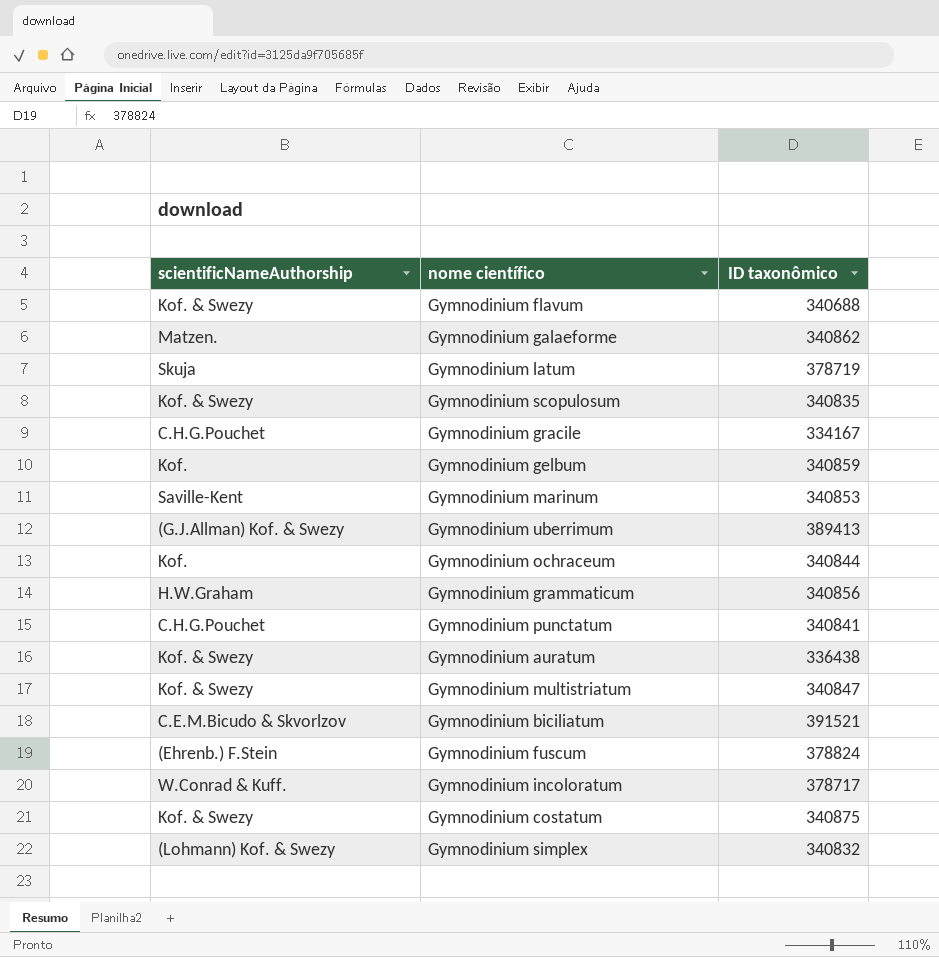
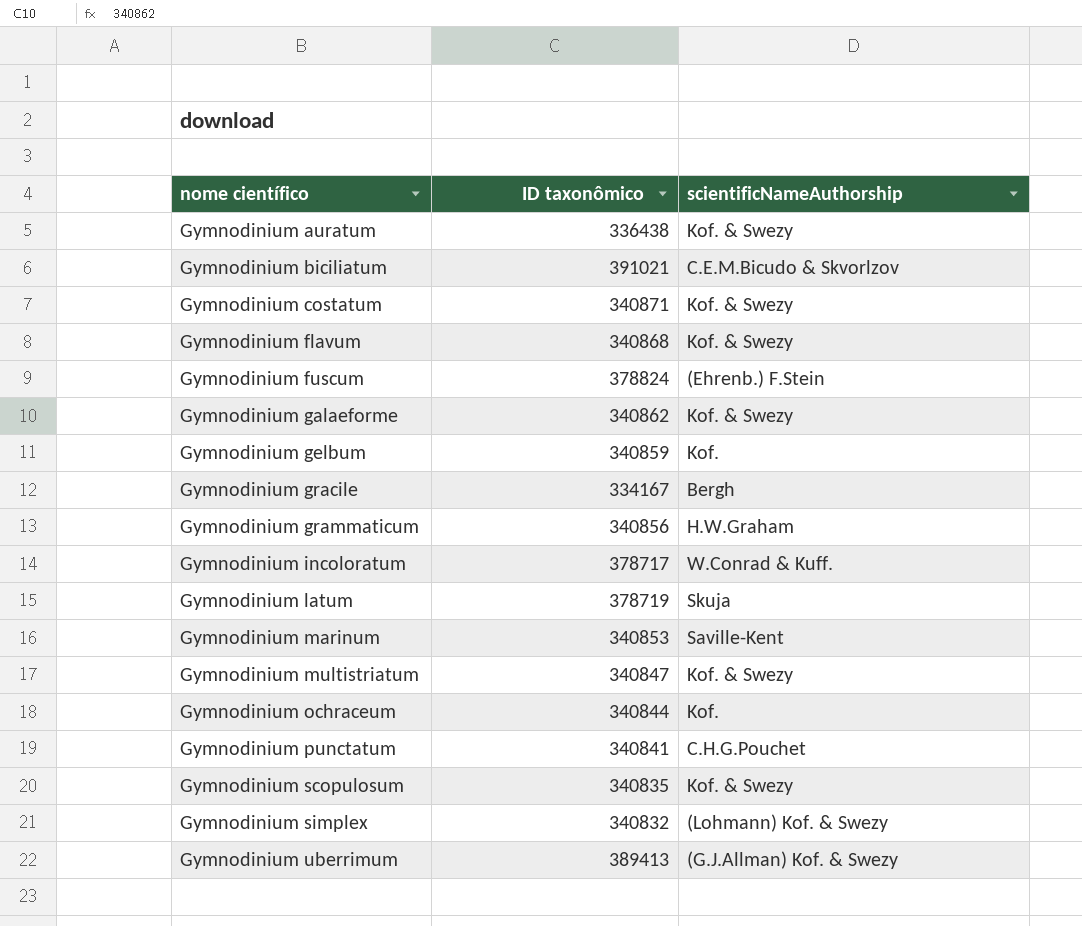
row order: none -> nome científico ascending
column scientificNameAuthorship | position: 1 -> 3
Gymnodinium biciliatum | ID taxonômico: 391521 -> 391021
Gymnodinium costatum | ID taxonômico: 340875 -> 340871
Gymnodinium flavum | ID taxonômico: 340688 -> 340868
Gymnodinium galaeforme | scientificNameAuthorship: Matzen. -> Kof. & Swezy
Gymnodinium gracile | scientificNameAuthorship: C.H.G.Pouchet -> Bergh

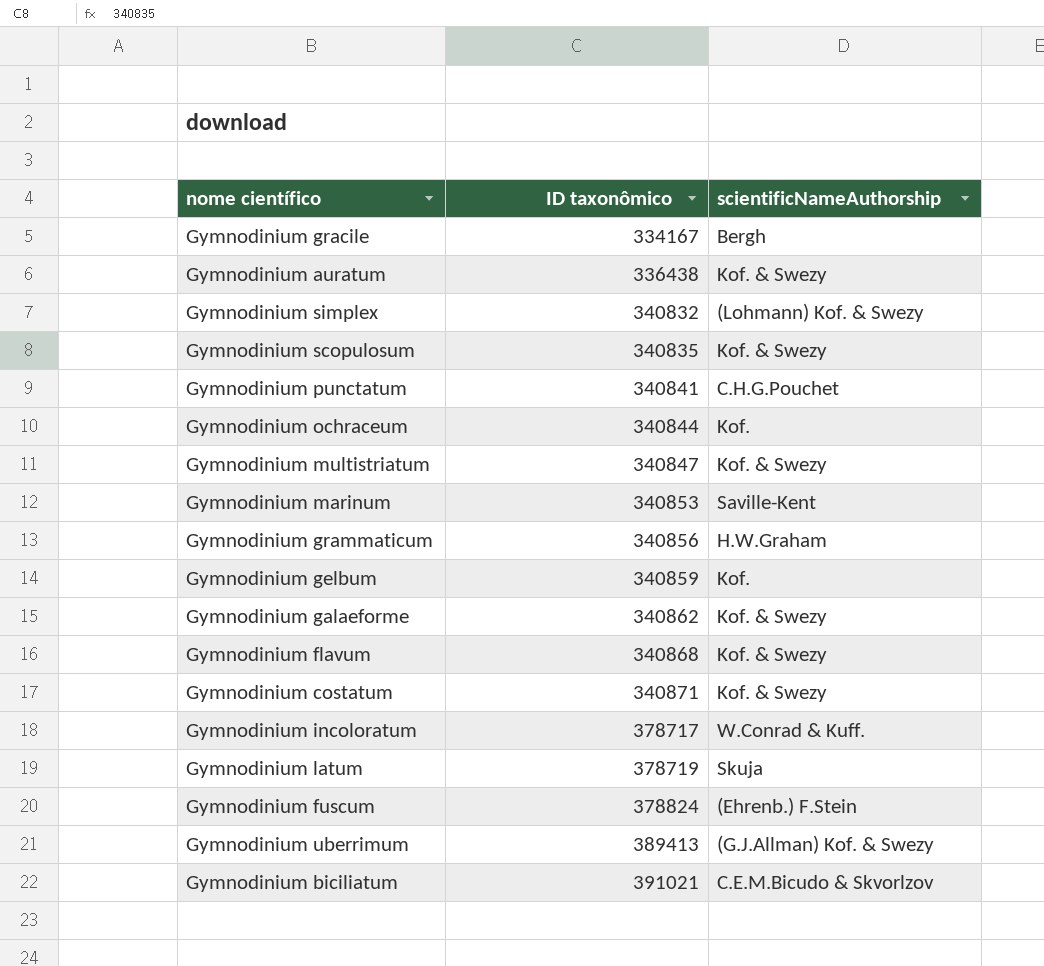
row order: nome científico ascending -> ID taxonômico ascending

